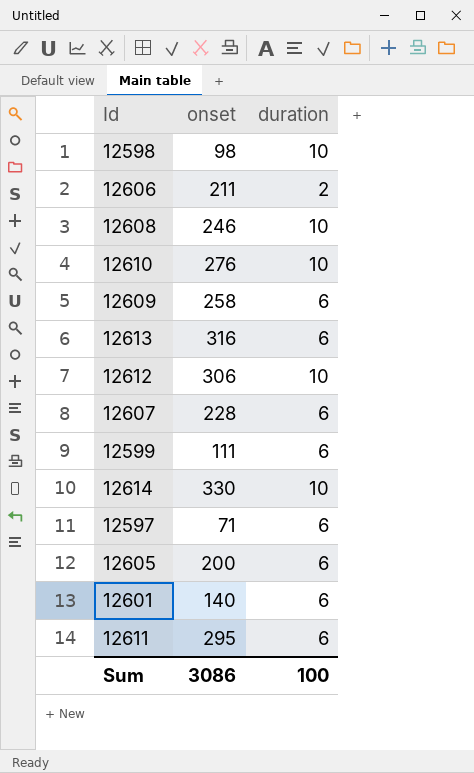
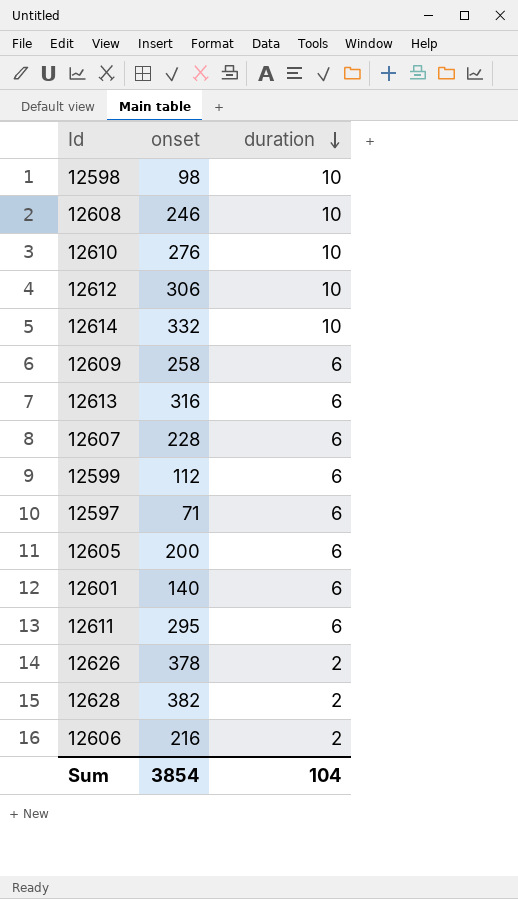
row order: none -> duration descending
12614 | onset: 330 -> 332
12599 | onset: 111 -> 112
row 12626: none -> 378 | 2
row 12628: none -> 382 | 2
12606 | onset: 211 -> 216
Sum | onset: 3086 -> 3854
Sum | duration: 100 -> 104

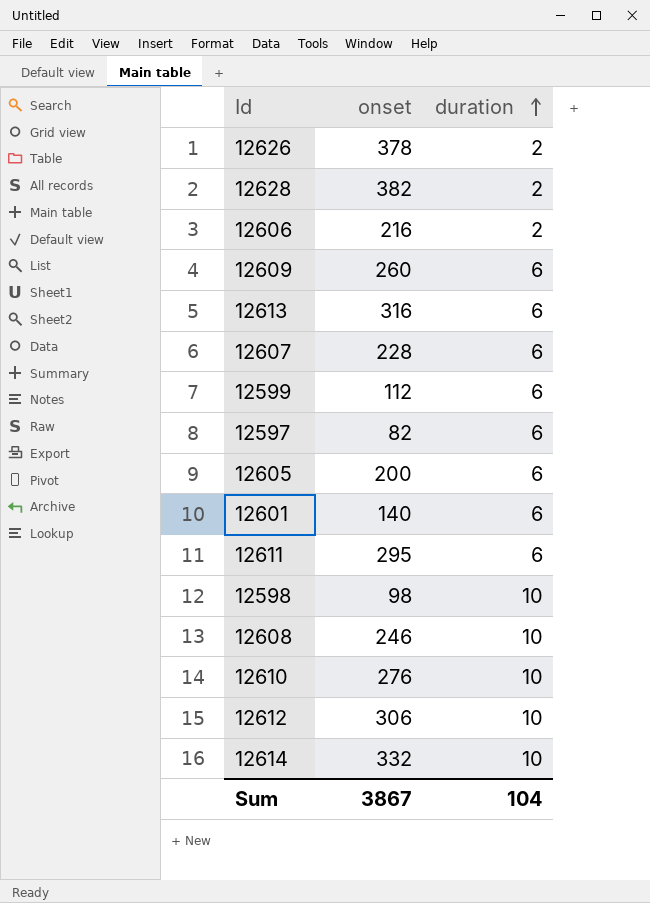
row order: duration descending -> duration ascending
12609 | onset: 258 -> 260
12597 | onset: 71 -> 82
Sum | onset: 3854 -> 3867

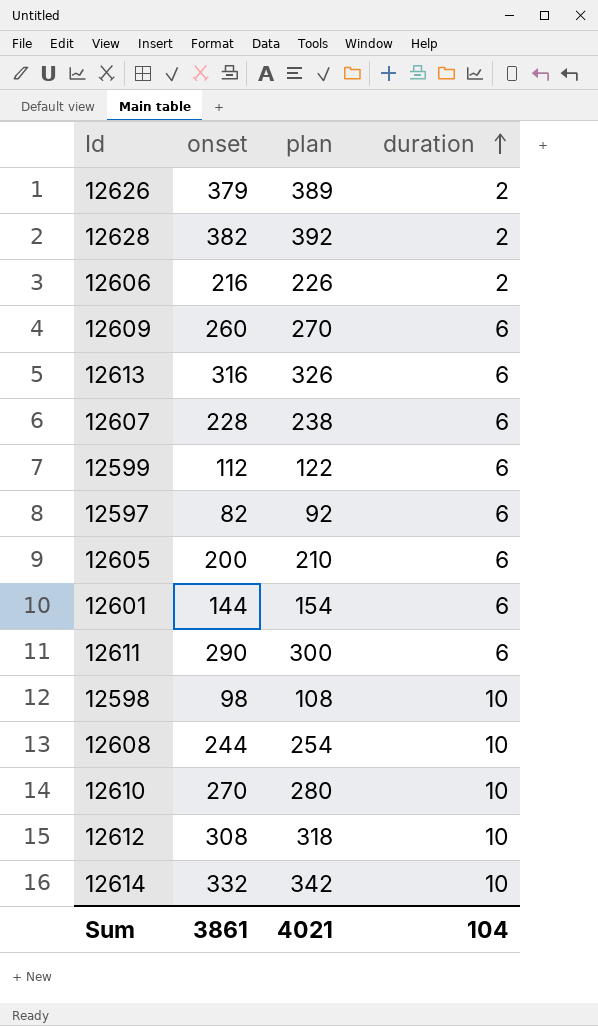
column plan | formula: none -> [onset] + 10
12626 | onset: 378 -> 379
12601 | onset: 140 -> 144
12611 | onset: 295 -> 290
12608 | onset: 246 -> 244
12610 | onset: 276 -> 270
12612 | onset: 306 -> 308
Sum | onset: 3867 -> 3861

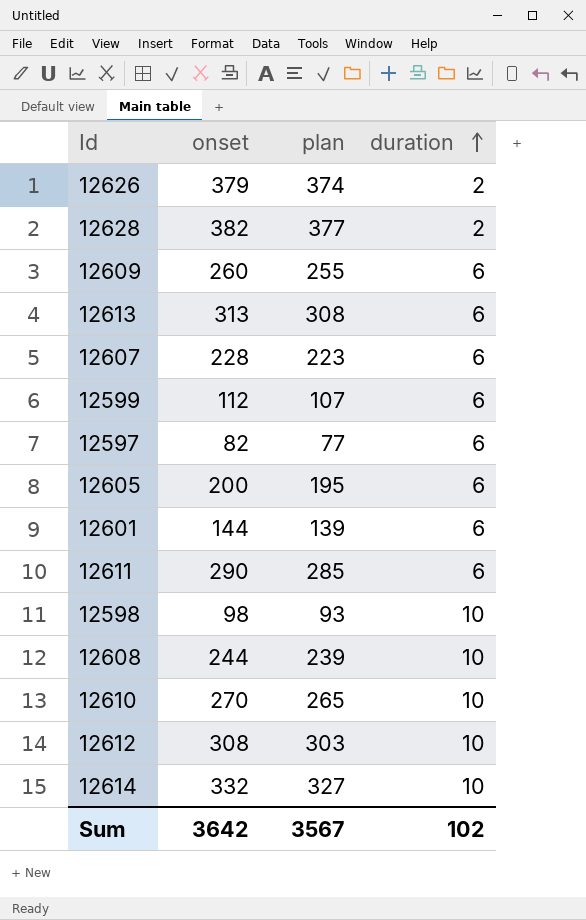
column plan | formula: [onset] + 10 -> [onset] - 5
row 12606: 216 | 226 | 2 -> none
12613 | onset: 316 -> 313
Sum | onset: 3861 -> 3642
Sum | plan: 4021 -> 3567
Sum | duration: 104 -> 102

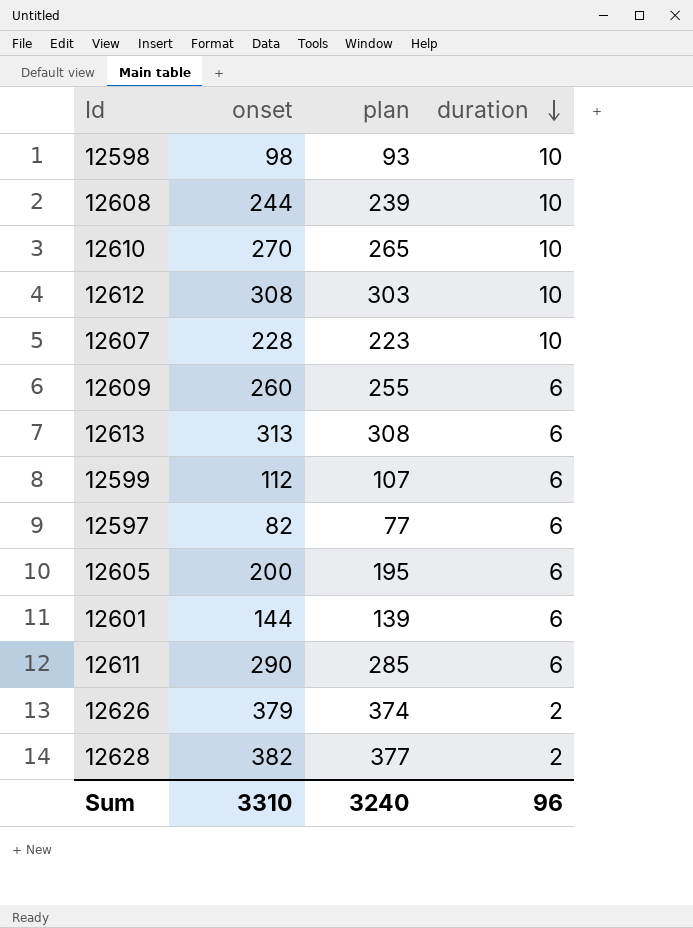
row order: duration ascending -> duration descending
row 12614: 332 | 327 | 10 -> none
12607 | duration: 6 -> 10
Sum | onset: 3642 -> 3310
Sum | plan: 3567 -> 3240
Sum | duration: 102 -> 96

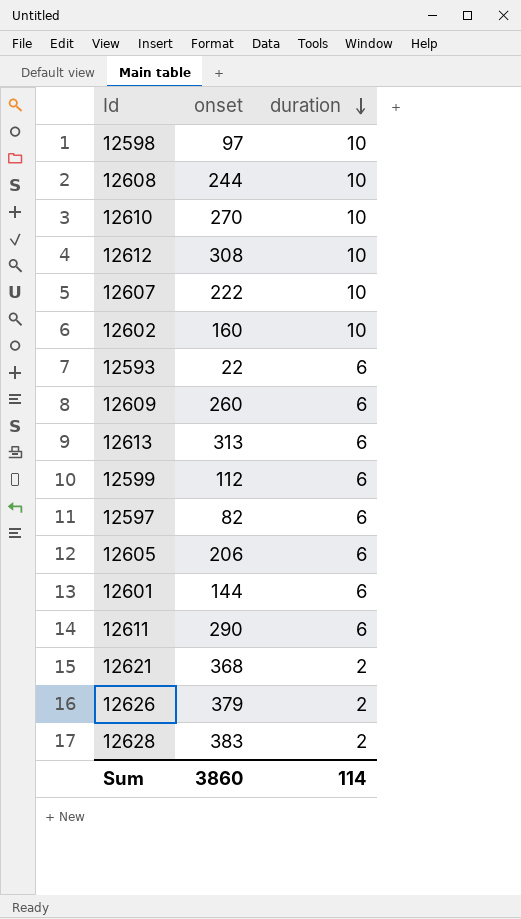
column plan | formula: [onset] - 5 -> none
12598 | onset: 98 -> 97
12607 | onset: 228 -> 222
row 12602: none -> 160 | 10
row 12593: none -> 22 | 6
12605 | onset: 200 -> 206
row 12621: none -> 368 | 2
12628 | onset: 382 -> 383
Sum | onset: 3310 -> 3860
Sum | duration: 96 -> 114

